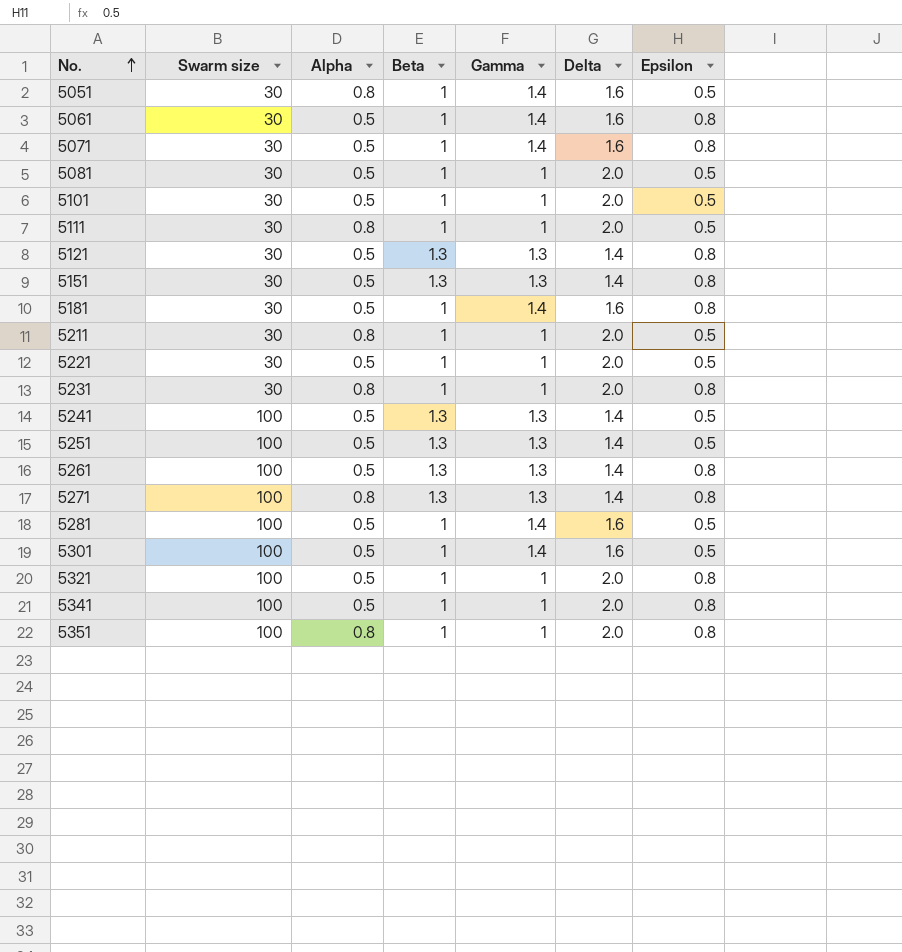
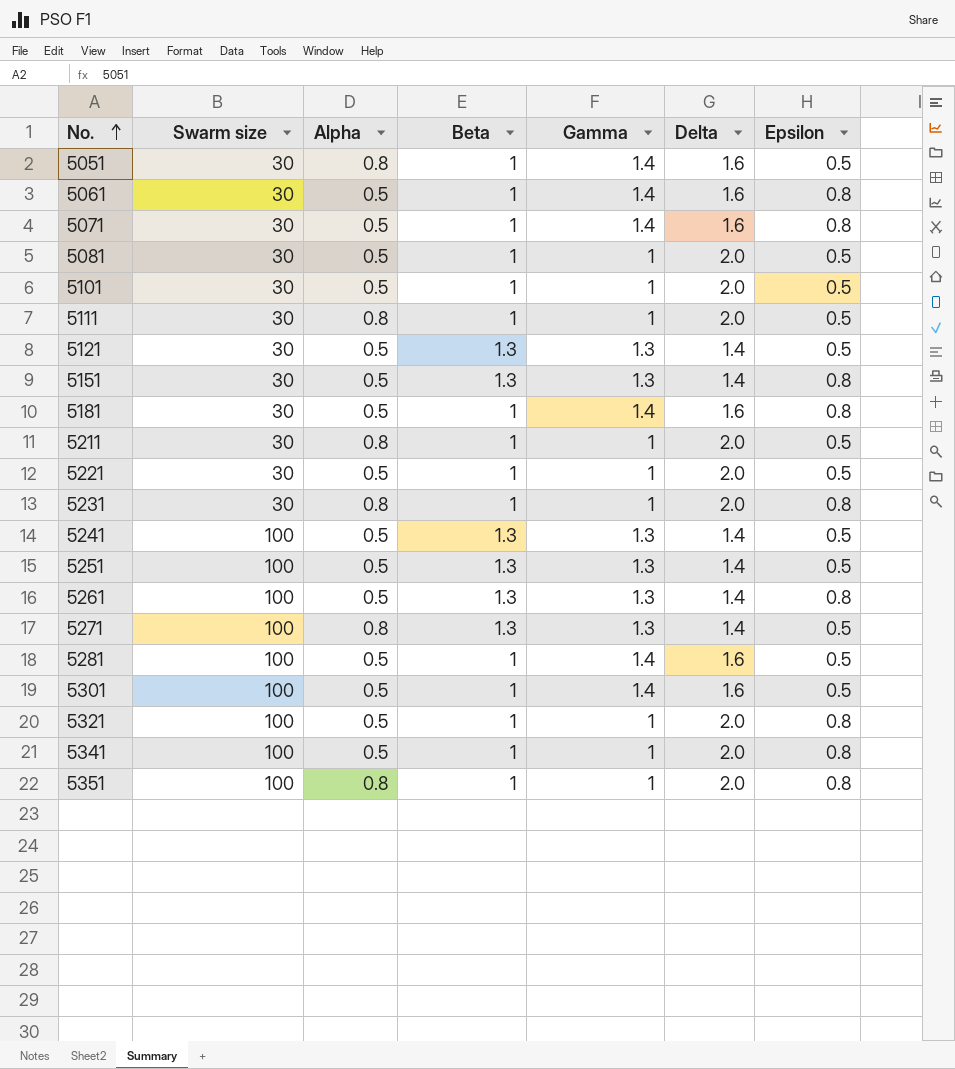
5121 | Epsilon: 0.8 -> 0.5
5271 | Epsilon: 0.8 -> 0.5

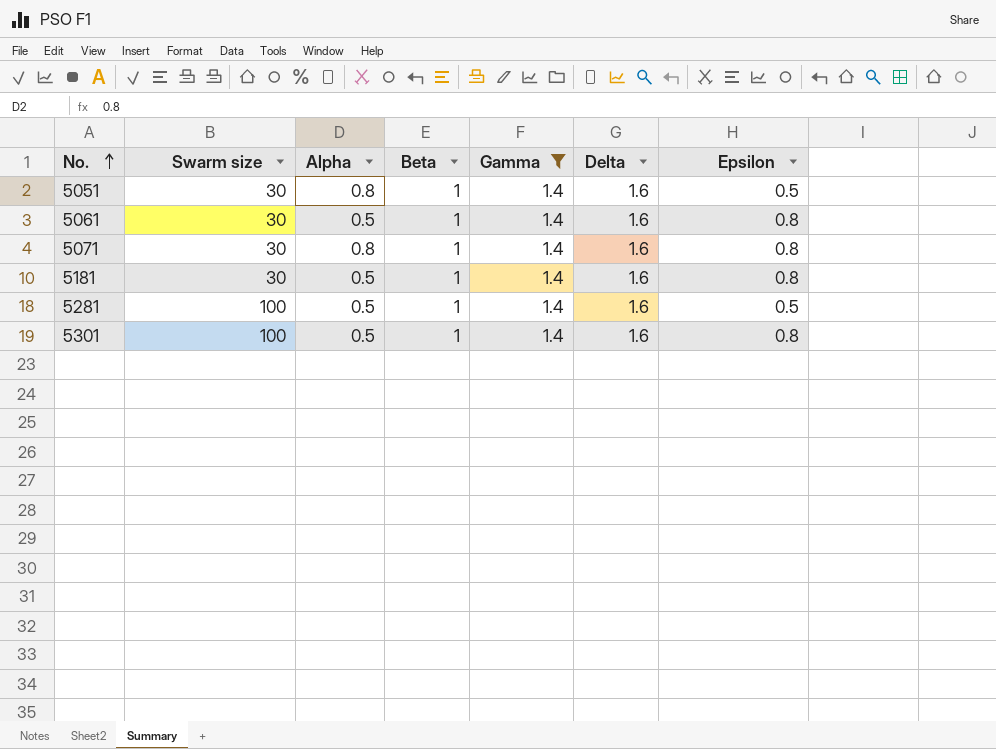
filter: none -> Gamma = 1.4
5071 | Alpha: 0.5 -> 0.8
5301 | Epsilon: 0.5 -> 0.8

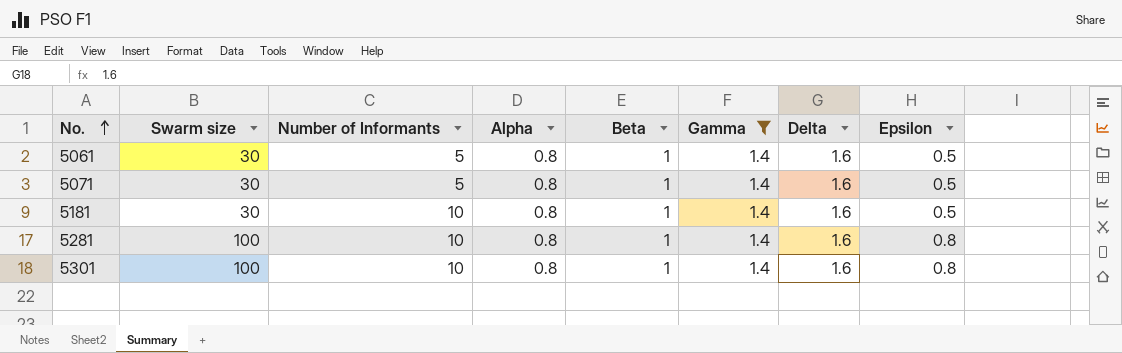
column Number of Informants | position: none -> 3
row 5051: 30 | 0.8 | 1 | 1.4 | 1.6 | 0.5 -> none
5061 | Alpha: 0.5 -> 0.8
5061 | Epsilon: 0.8 -> 0.5
5071 | Epsilon: 0.8 -> 0.5
5181 | Alpha: 0.5 -> 0.8
5181 | Epsilon: 0.8 -> 0.5
5281 | Alpha: 0.5 -> 0.8
5281 | Epsilon: 0.5 -> 0.8
5301 | Alpha: 0.5 -> 0.8

